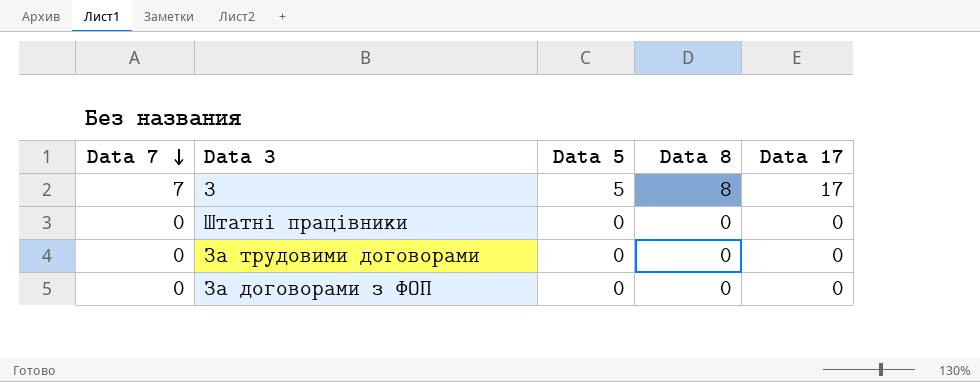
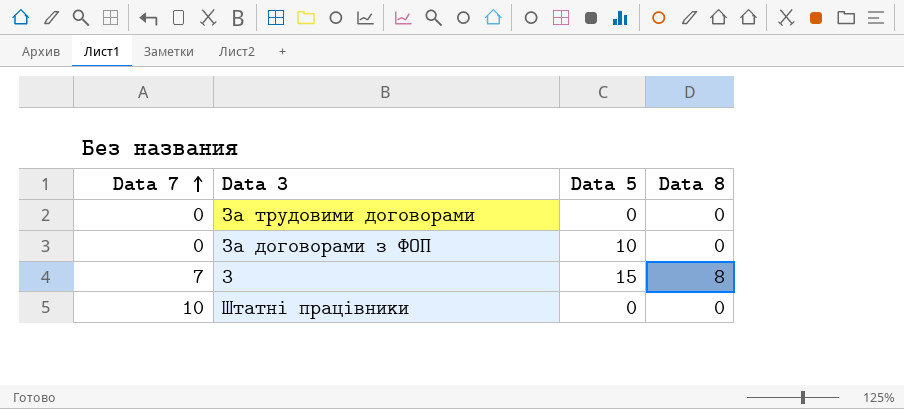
row order: Data 7 descending -> Data 7 ascending
column Data 17 | position: 5 -> none
За договорами з ФОП | Data 5: 0 -> 10
3 | Data 5: 5 -> 15
Штатні працівники | Data 7: 0 -> 10

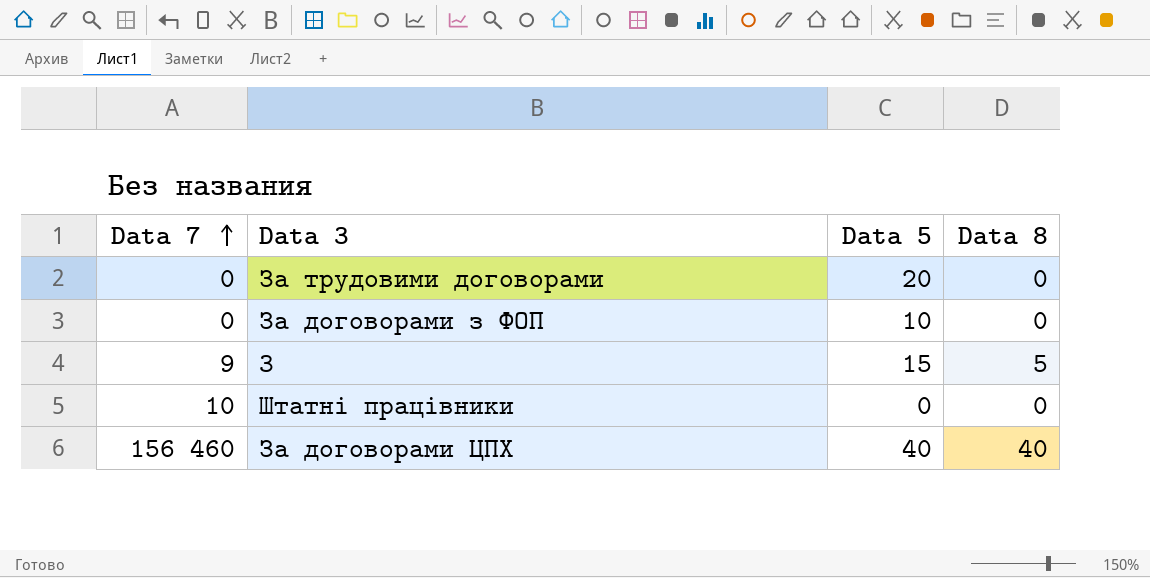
За трудовими договорами | Data 5: 0 -> 20
3 | Data 7: 7 -> 9
3 | Data 8: 8 -> 5
row За договорами ЦПХ: none -> 156 460 | 40 | 40

